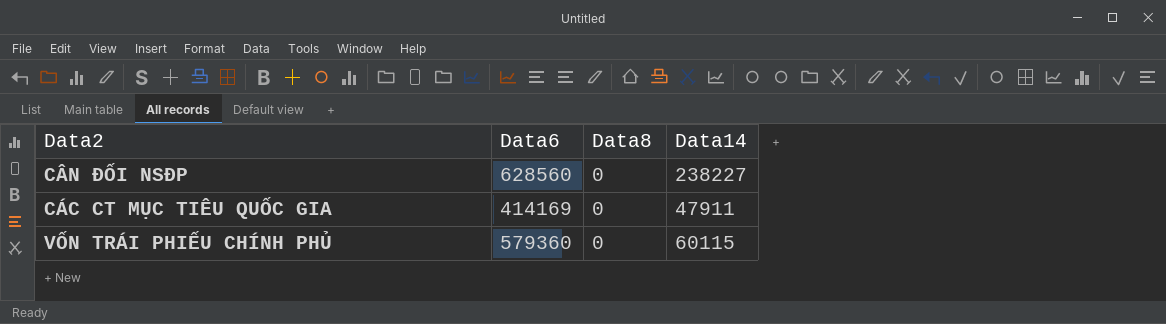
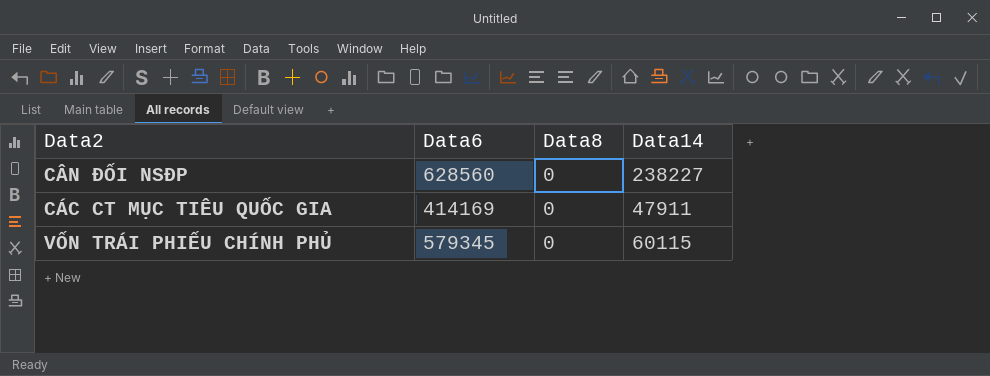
VỐN TRÁI PHIẾU CHÍNH PHỦ | Data6: 579360 -> 579345

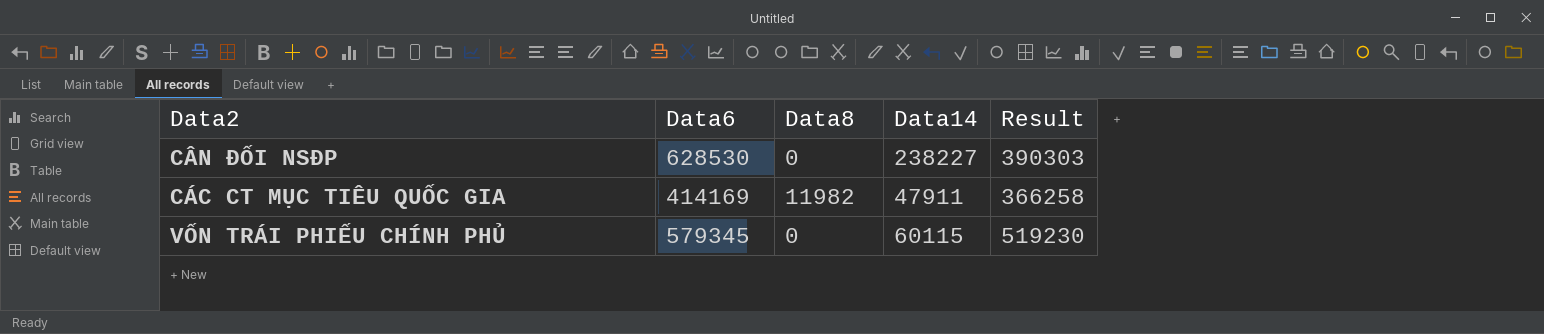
column Result | formula: none -> [Data6] - [Data14]
CÂN ĐỐI NSĐP | Data6: 628560 -> 628530
CÁC CT MỤC TIÊU QUỐC GIA | Data8: 0 -> 11982

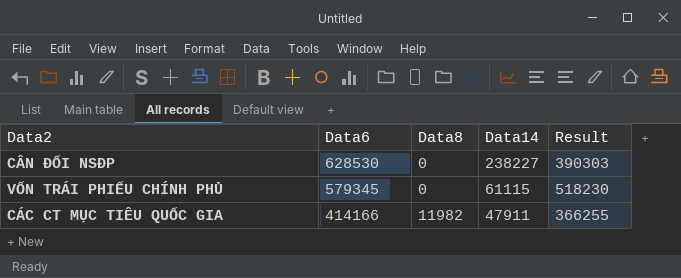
row order: none -> Data6 descending
VỐN TRÁI PHIẾU CHÍNH PHỦ | Data14: 60115 -> 61115
VỐN TRÁI PHIẾU CHÍNH PHỦ | Result: 519230 -> 518230
CÁC CT MỤC TIÊU QUỐC GIA | Data6: 414169 -> 414166
CÁC CT MỤC TIÊU QUỐC GIA | Result: 366258 -> 366255

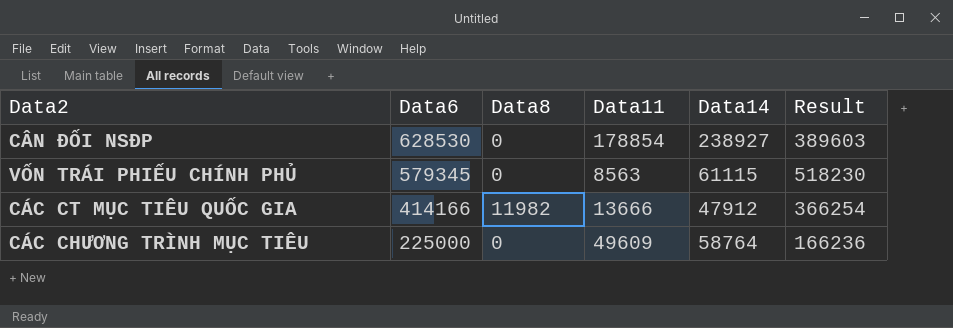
column Data11 | position: none -> 4
CÂN ĐỐI NSĐP | Data14: 238227 -> 238927
CÂN ĐỐI NSĐP | Result: 390303 -> 389603
CÁC CT MỤC TIÊU QUỐC GIA | Data14: 47911 -> 47912
CÁC CT MỤC TIÊU QUỐC GIA | Result: 366255 -> 366254
row CÁC CHƯƠNG TRÌNH MỤC TIÊU: none -> 225000 | 0 | 49609 | 58764 | 166236

